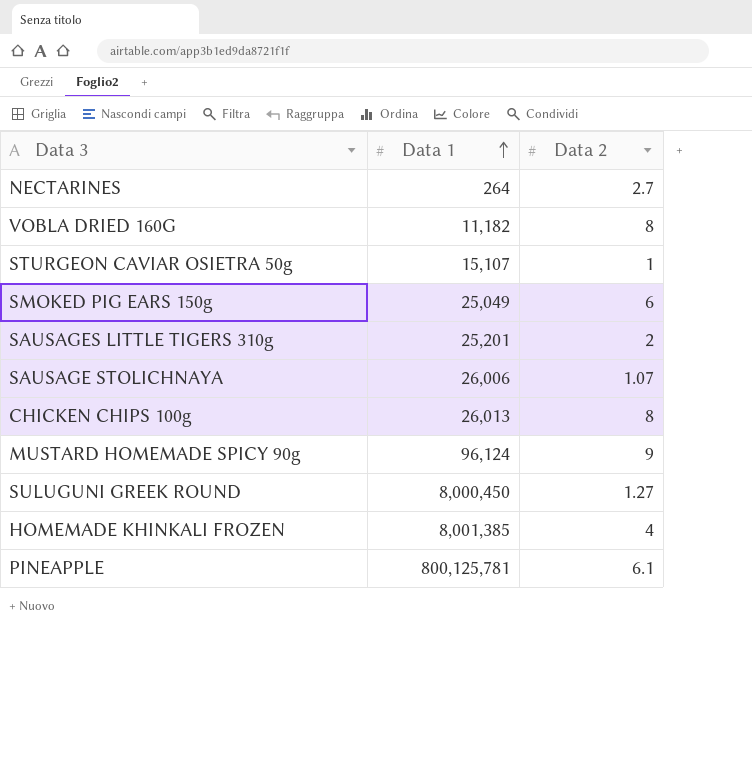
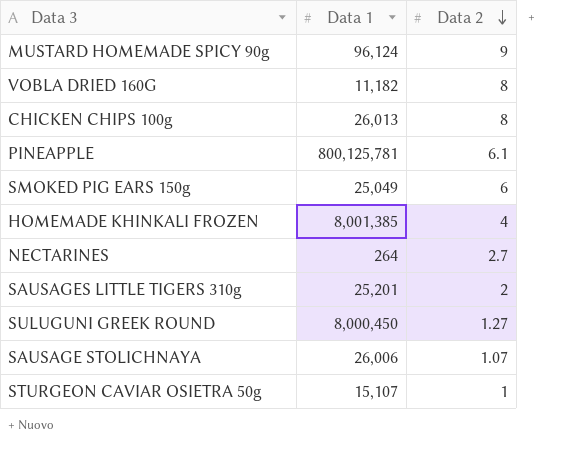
row order: Data 1 ascending -> Data 2 descending

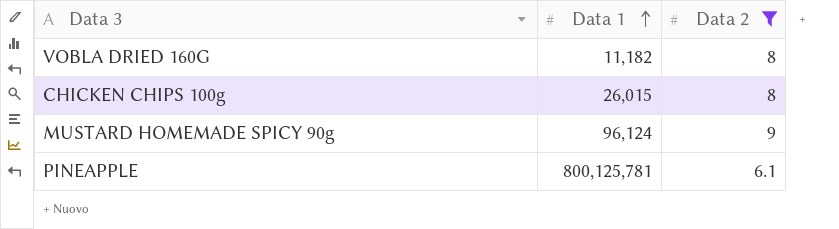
filter: none -> Data 2 >= 6.1
row order: Data 2 descending -> Data 1 ascending
CHICKEN CHIPS 100g | Data 1: 26,013 -> 26,015

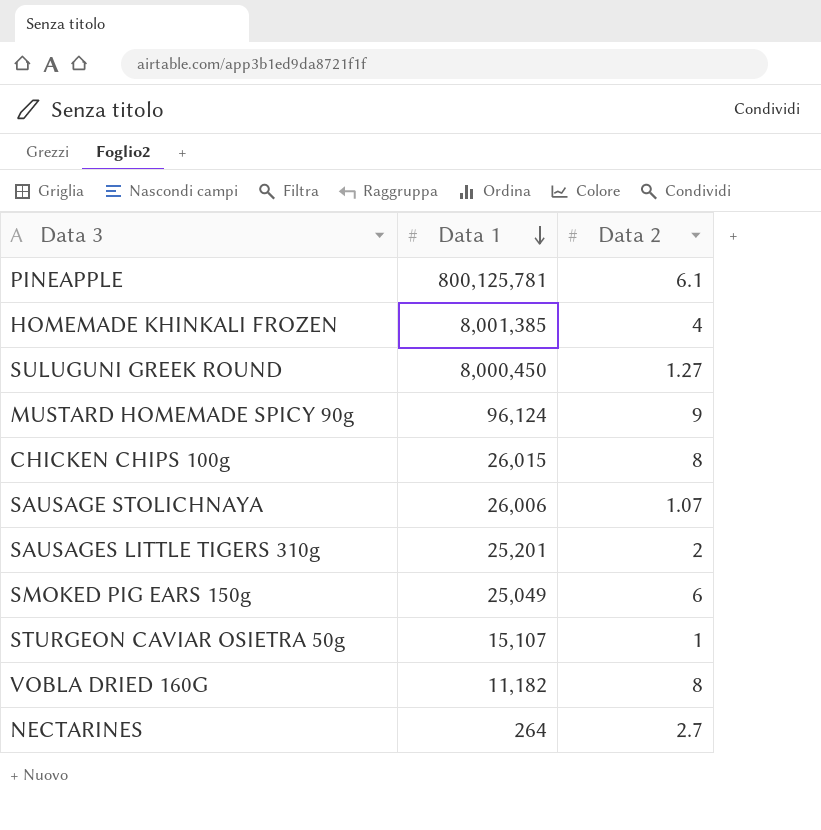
filter: Data 2 >= 6.1 -> none
row order: Data 1 ascending -> Data 1 descending

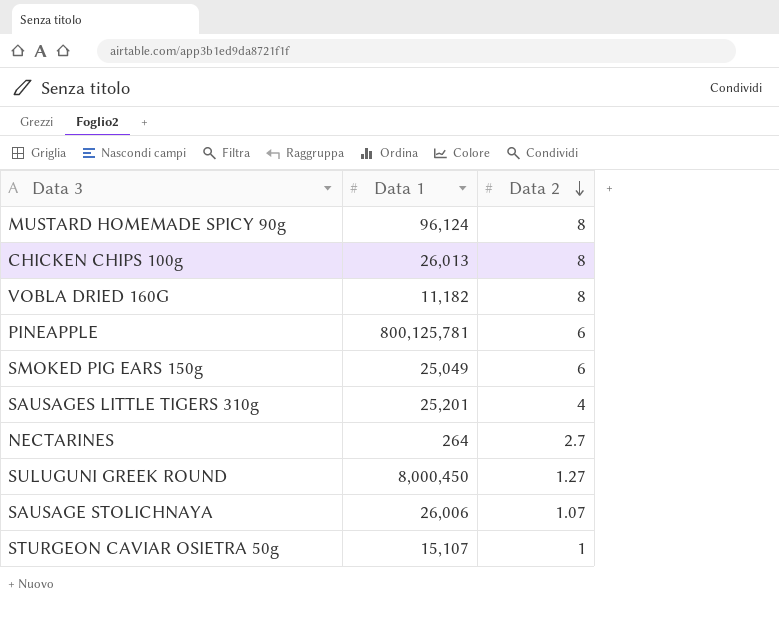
row order: Data 1 descending -> Data 2 descending
row HOMEMADE KHINKALI FROZEN: 8,001,385 | 4 -> none
MUSTARD HOMEMADE SPICY 90g | Data 2: 9 -> 8
CHICKEN CHIPS 100g | Data 1: 26,015 -> 26,013
PINEAPPLE | Data 2: 6.1 -> 6
SAUSAGES LITTLE TIGERS 310g | Data 2: 2 -> 4

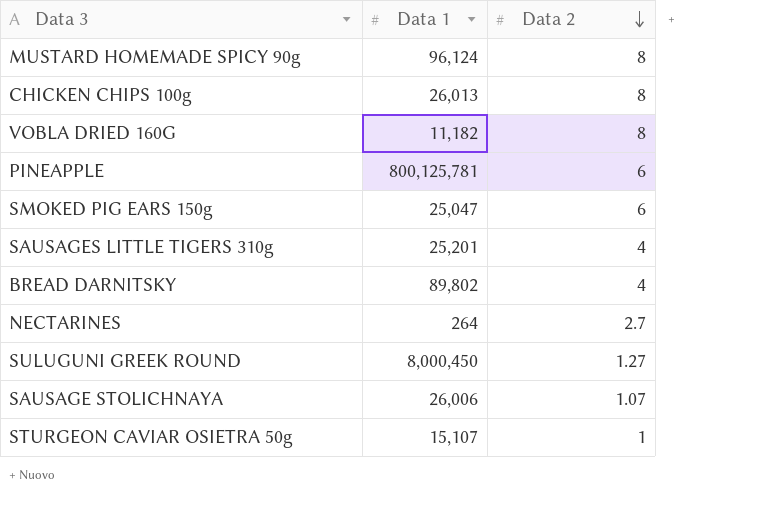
SMOKED PIG EARS 150g | Data 1: 25,049 -> 25,047
row BREAD DARNITSKY: none -> 89,802 | 4

